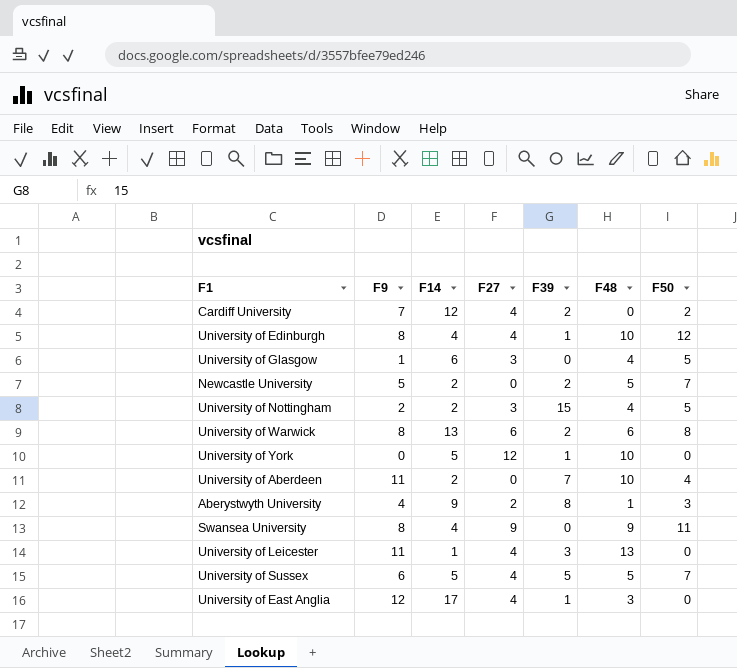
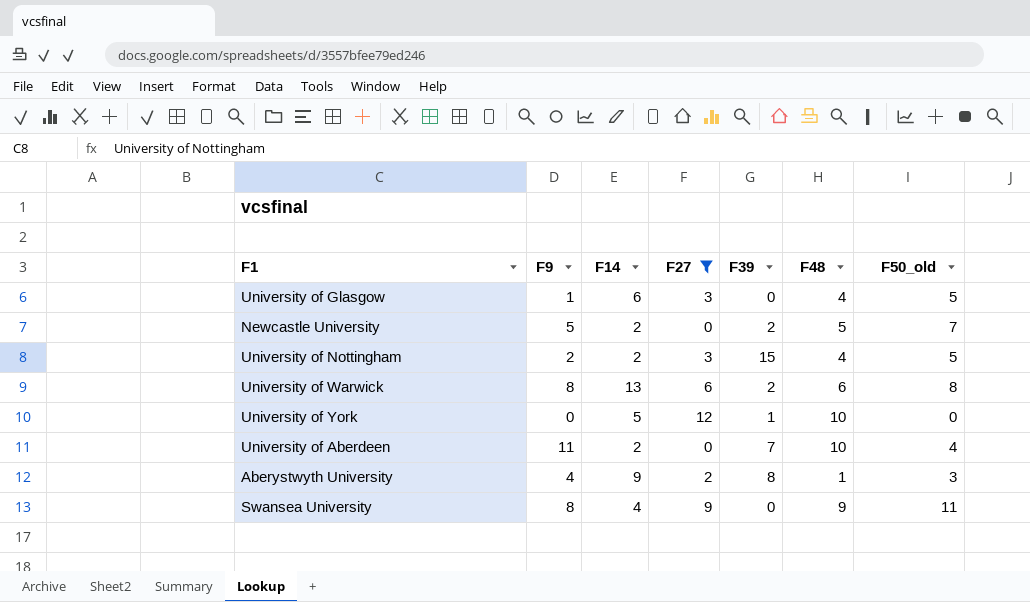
filter: none -> F27 != 4
column name: F50 -> F50_old

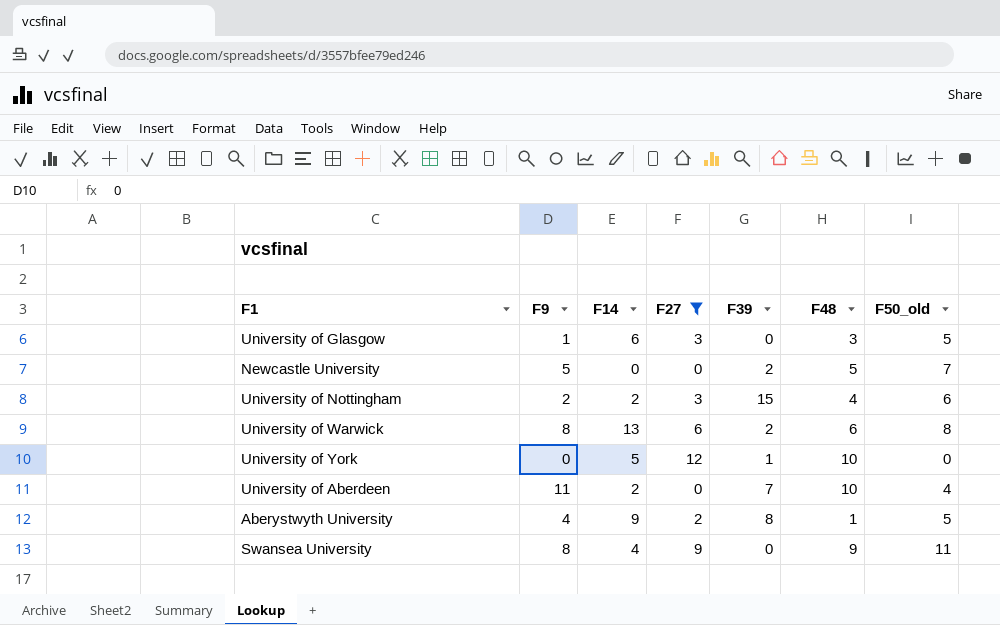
University of Glasgow | F48: 4 -> 3
Newcastle University | F14: 2 -> 0
University of Nottingham | F50_old: 5 -> 6
Aberystwyth University | F50_old: 3 -> 5

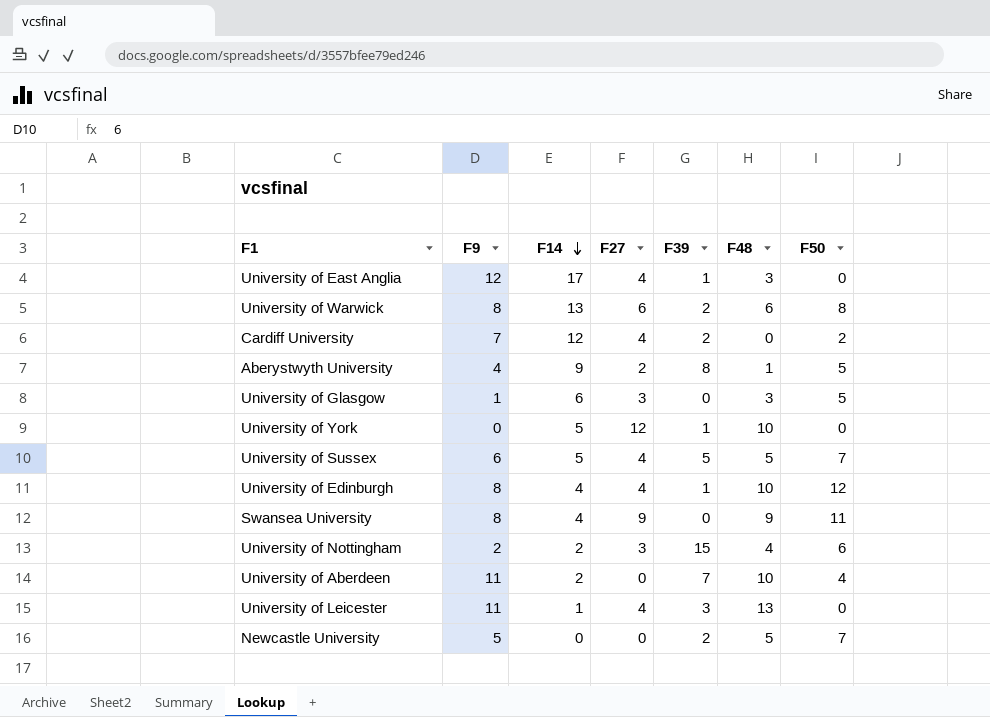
filter: F27 != 4 -> none
row order: none -> F14 descending
column name: F50_old -> F50

